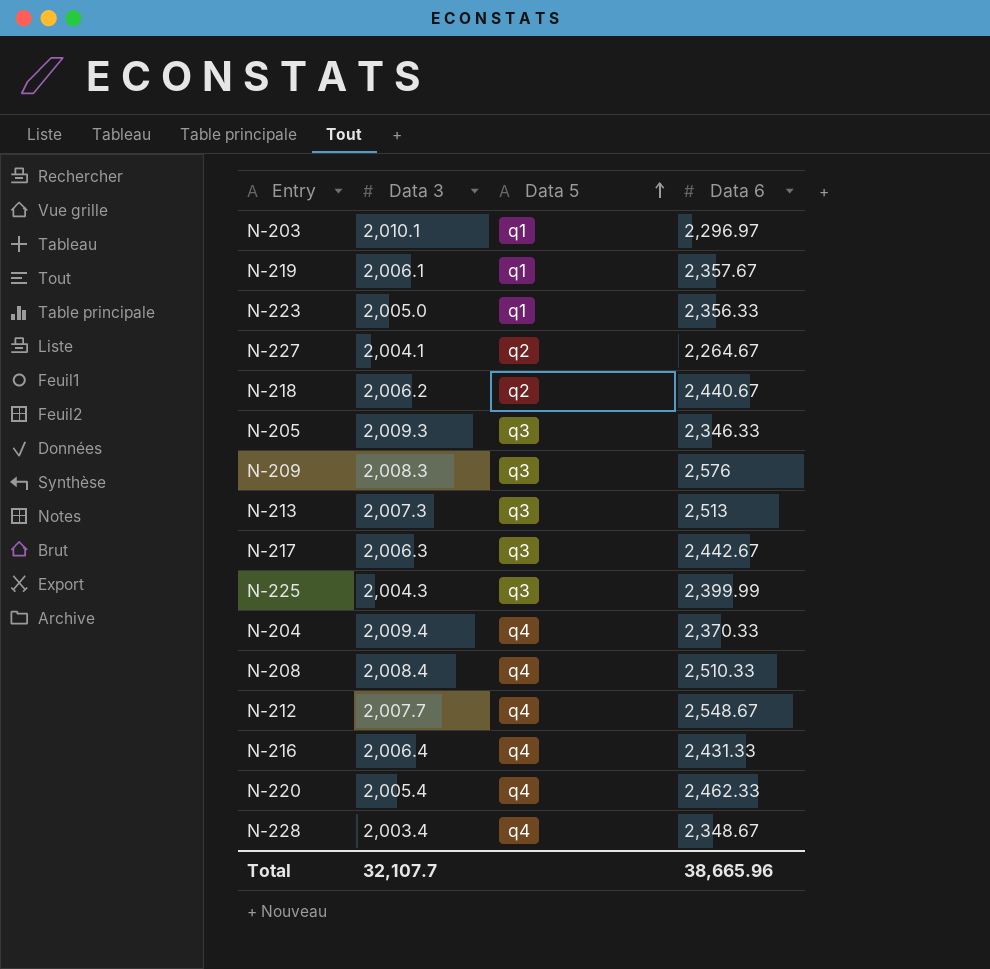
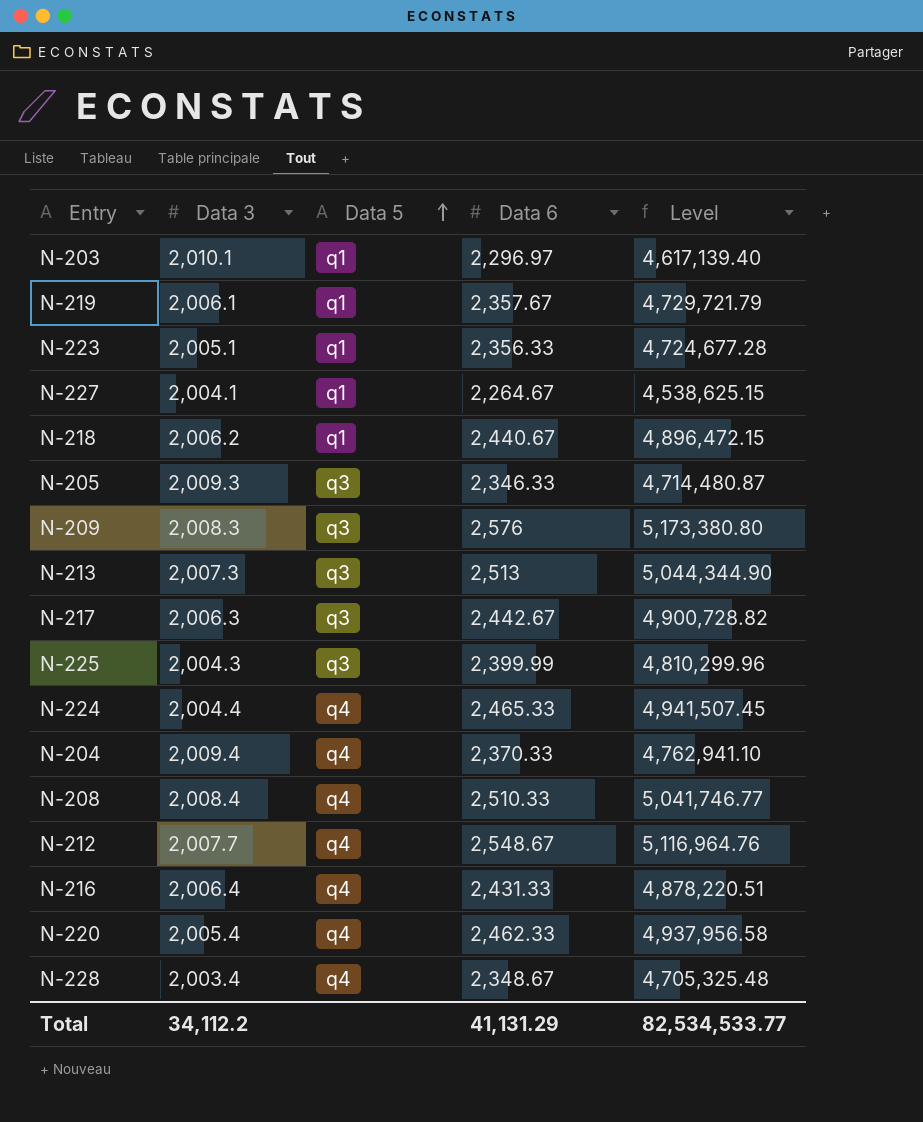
column Level | formula: none -> [Data 3] * [Data 6]
N-223 | Data 3: 2,005.0 -> 2,005.1
N-227 | Data 5: q2 -> q1
N-218 | Data 5: q2 -> q1
row N-224: none -> 2,004.4 | q4 | 2,465.33 | 4,941,507.45
Total | Data 3: 32,107.7 -> 34,112.2
Total | Data 6: 38,665.96 -> 41,131.29

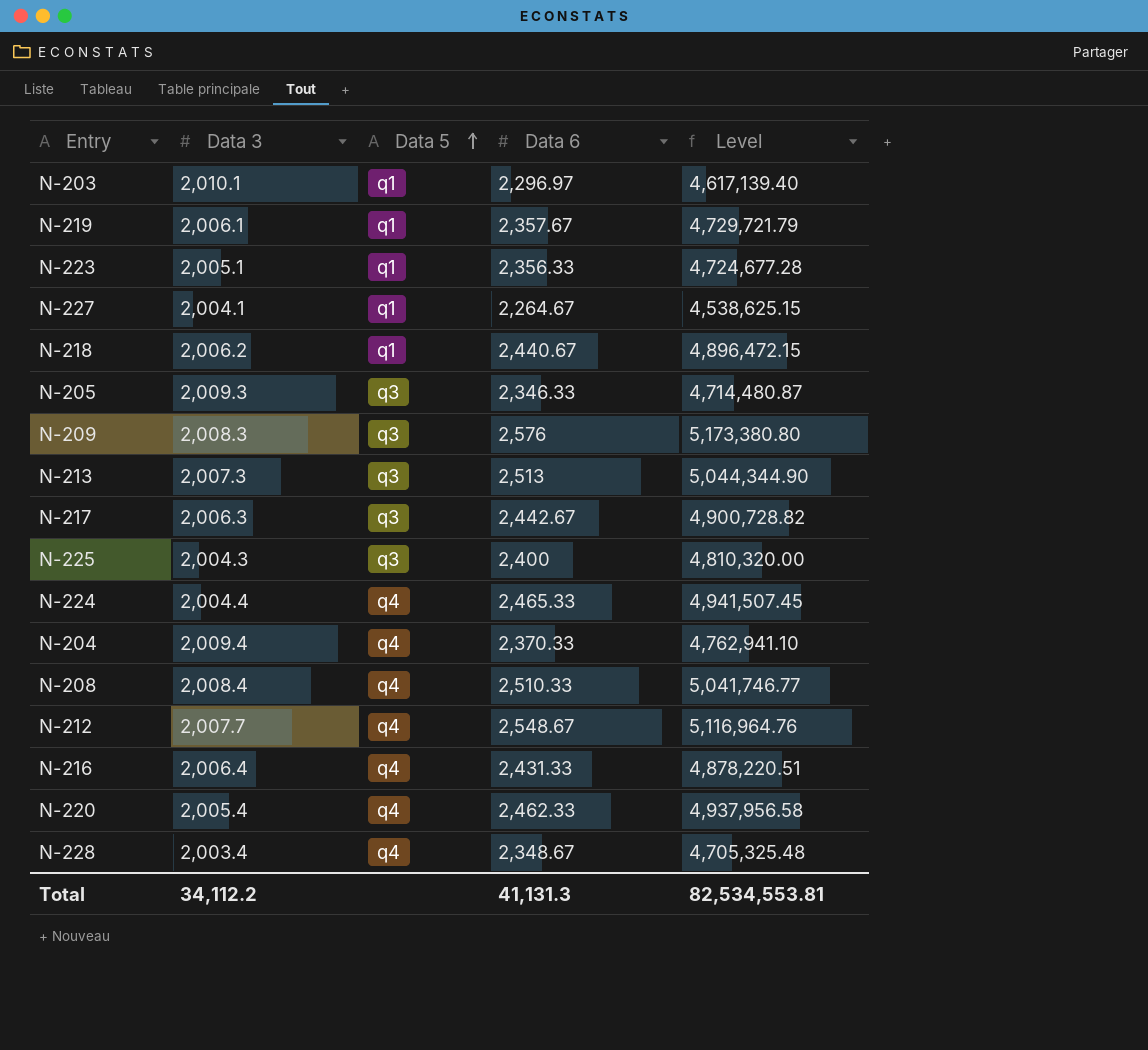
N-225 | Data 6: 2,399.99 -> 2,400
N-225 | Level: 4,810,299.96 -> 4,810,320.00
Total | Data 6: 41,131.29 -> 41,131.3
Total | Level: 82,534,533.77 -> 82,534,553.81

